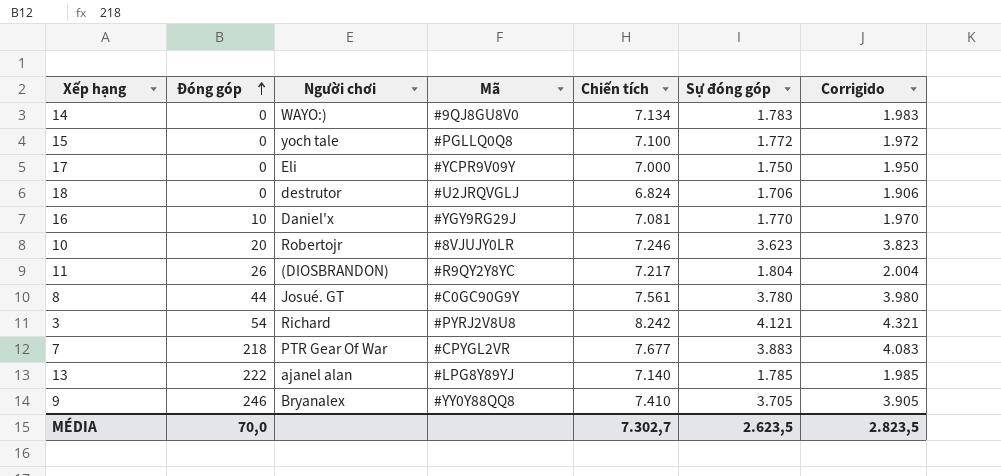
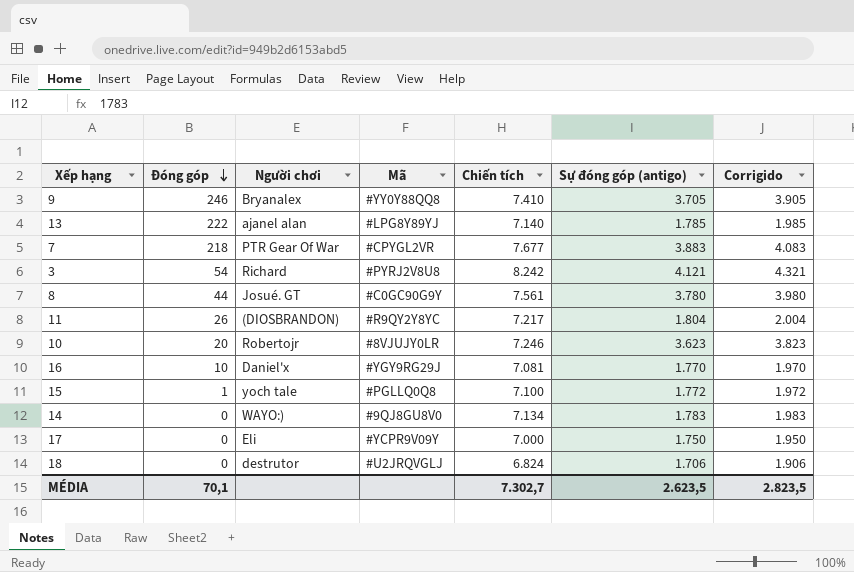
row order: Đóng góp ascending -> Đóng góp descending
column name: Sự đóng góp -> Sự đóng góp (antigo)
15 | Đóng góp: 0 -> 1
MÉDIA | Đóng góp: 70,0 -> 70,1

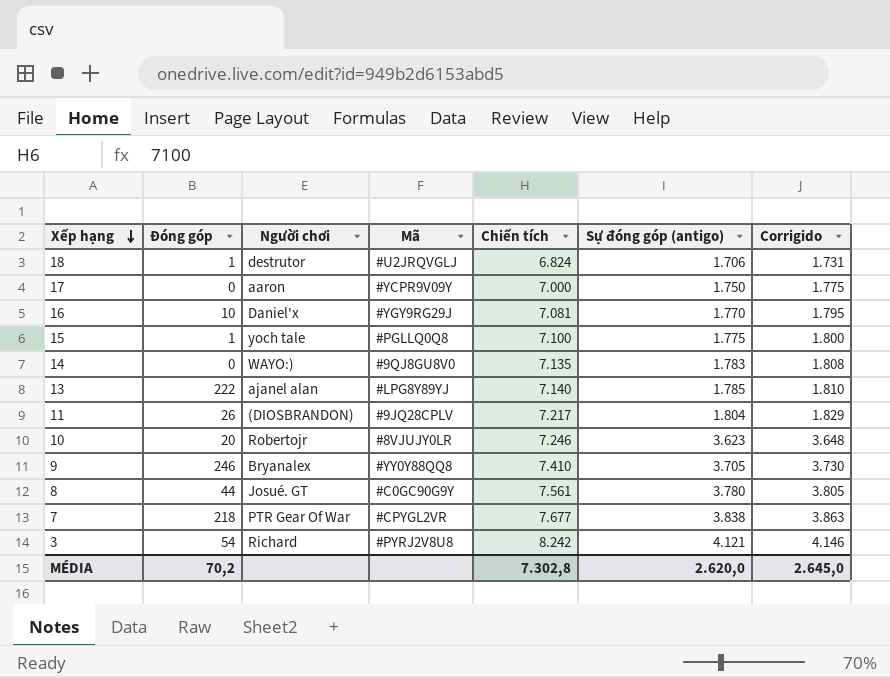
row order: Đóng góp descending -> Xếp hạng descending
column Corrigido | formula: [Sự đóng góp (antigo)] + 200 -> [Sự đóng góp (antigo)] + 25
18 | Đóng góp: 0 -> 1
17 | Người chơi: Eli -> aaron
15 | Sự đóng góp (antigo): 1.772 -> 1.775
14 | Chiến tích: 7.134 -> 7.135
11 | Mã: #R9QY2Y8YC -> #9JQ28CPLV
7 | Sự đóng góp (antigo): 3.883 -> 3.838
MÉDIA | Đóng góp: 70,1 -> 70,2
MÉDIA | Chiến tích: 7.302,7 -> 7.302,8
MÉDIA | Sự đóng góp (antigo): 2.623,5 -> 2.620,0
MÉDIA | Corrigido: 2.823,5 -> 2.645,0

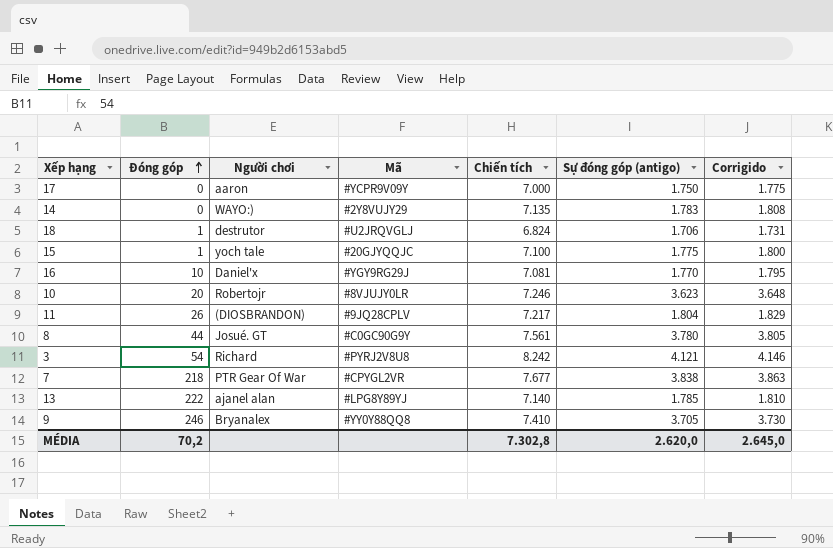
row order: Xếp hạng descending -> Đóng góp ascending
14 | Mã: #9QJ8GU8V0 -> #2Y8VUJY29
15 | Mã: #PGLLQ0Q8 -> #20GJYQQJC

